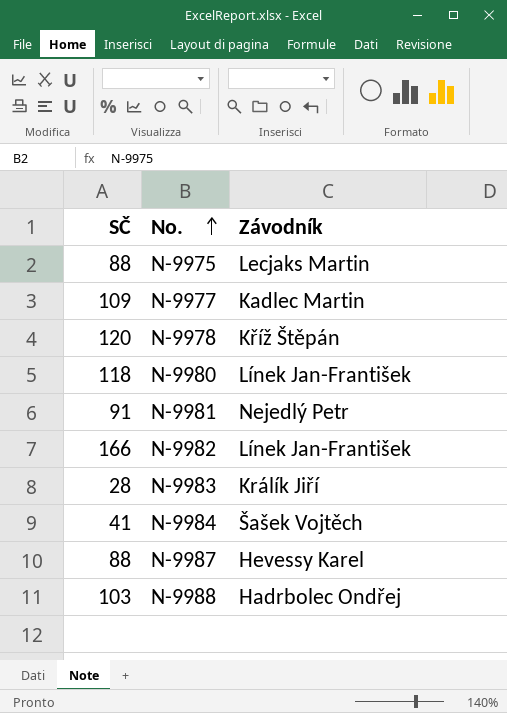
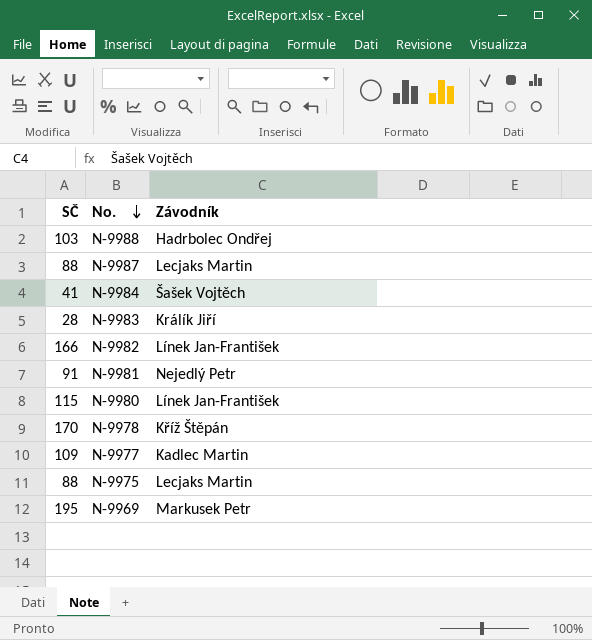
row order: No. ascending -> No. descending
N-9987 | Závodník: Hevessy Karel -> Lecjaks Martin
N-9980 | SČ: 118 -> 115
N-9978 | SČ: 120 -> 170
row N-9969: none -> 195 | Markusek Petr

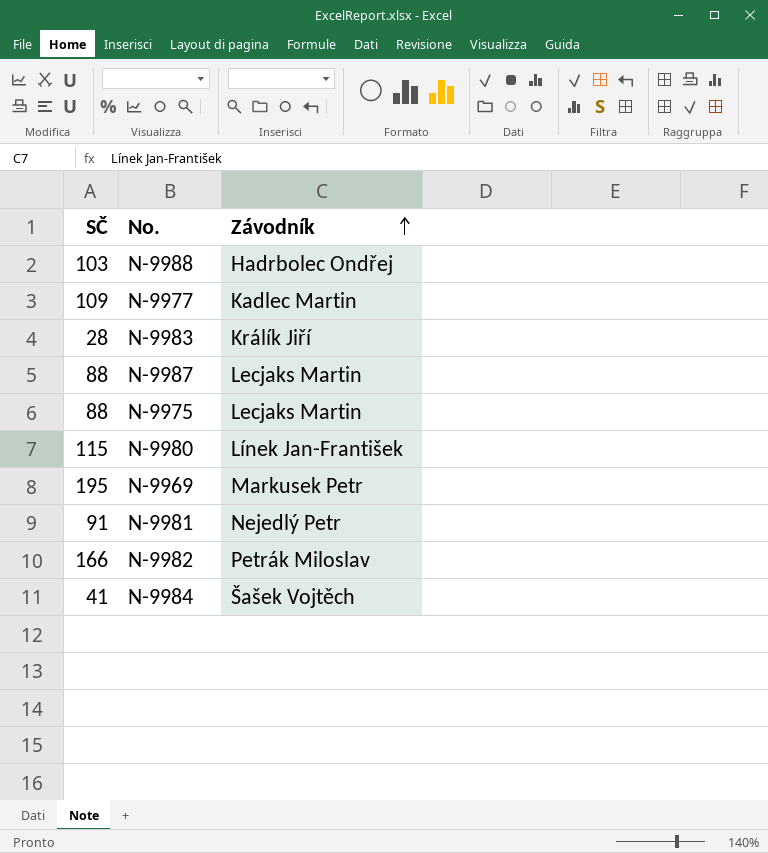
row order: No. descending -> Závodník ascending
row N-9978: 170 | Kříž Štěpán -> none
N-9982 | Závodník: Línek Jan-František -> Petrák Miloslav

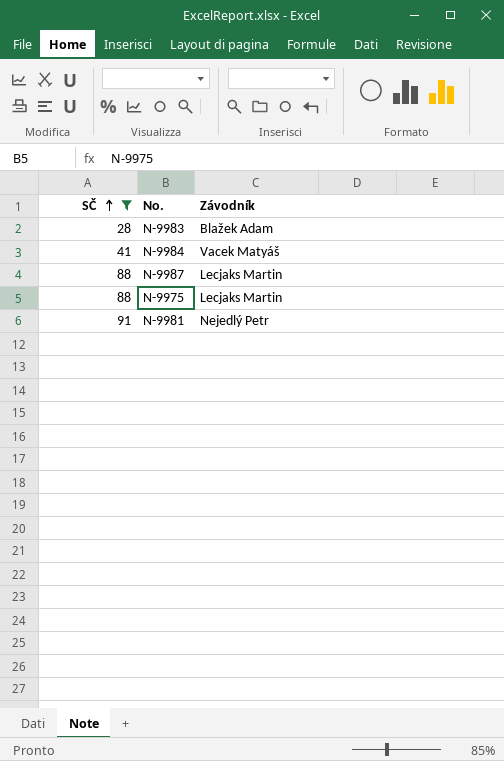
filter: none -> SČ <= 91
row order: Závodník ascending -> SČ ascending
N-9983 | Závodník: Králík Jiří -> Blažek Adam
N-9984 | Závodník: Šašek Vojtěch -> Vacek Matyáš

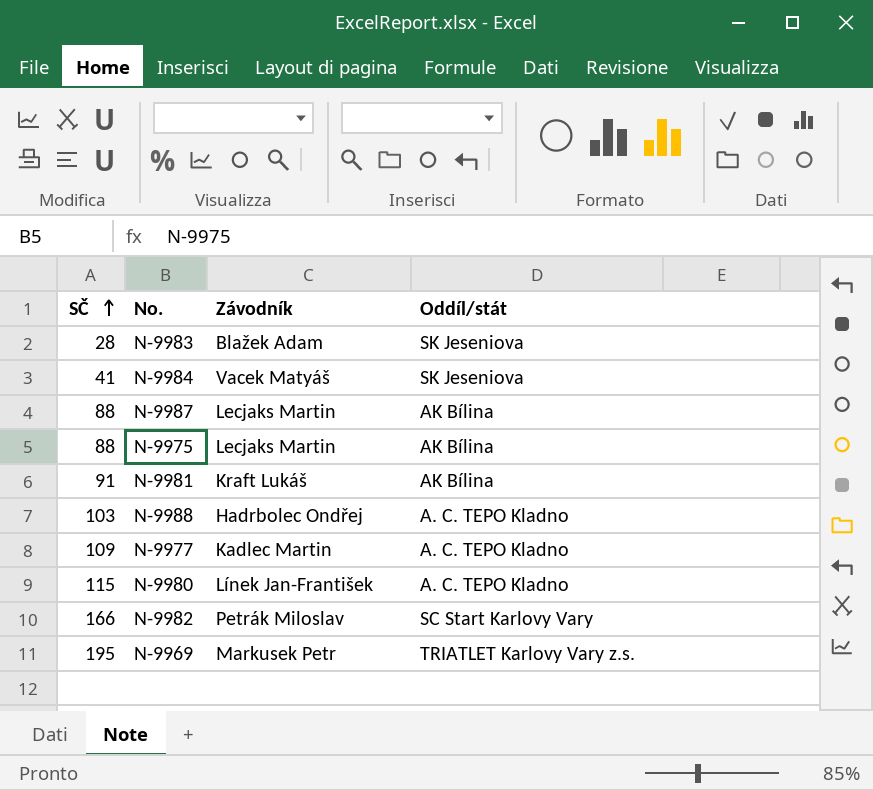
filter: SČ <= 91 -> none
column Oddíl/stát | position: none -> 4
N-9981 | Závodník: Nejedlý Petr -> Kraft Lukáš

